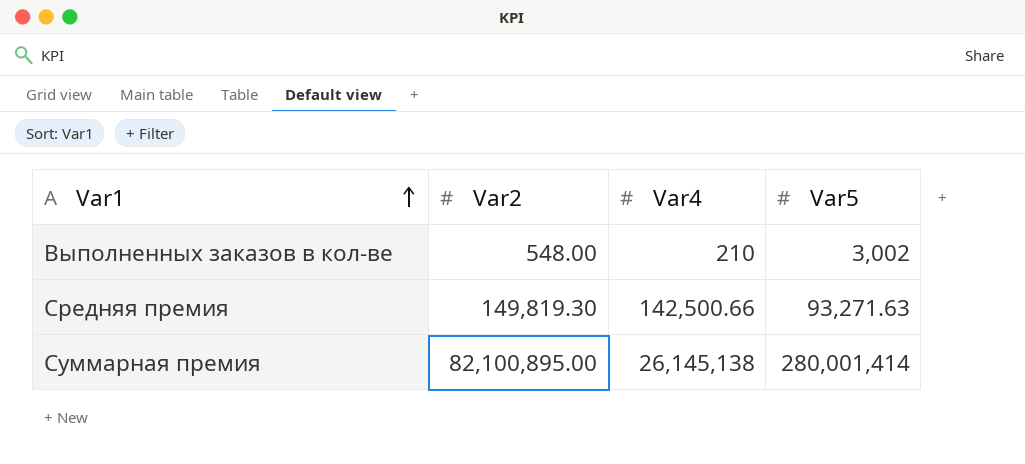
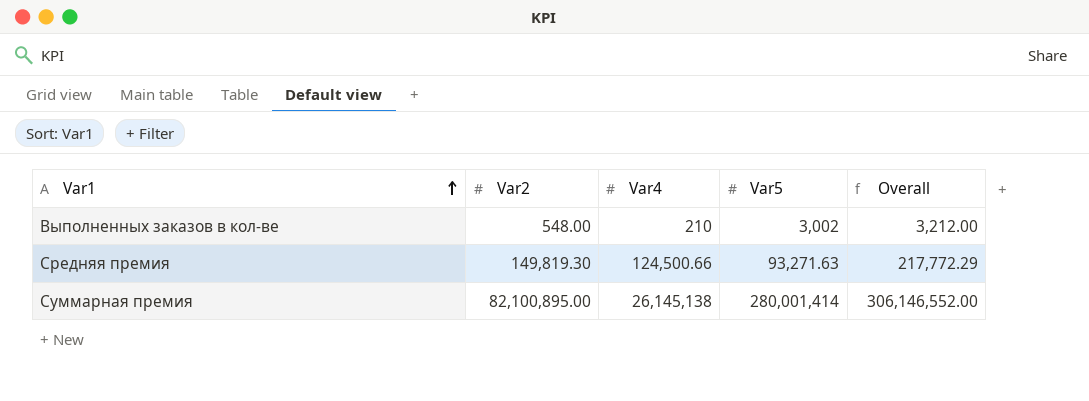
column Overall | formula: none -> [Var4] + [Var5]
Средняя премия | Var4: 142,500.66 -> 124,500.66

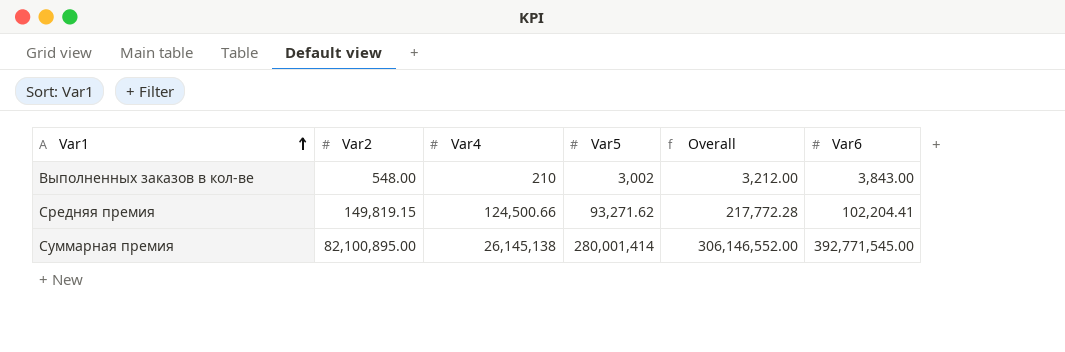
column Var6 | position: none -> 6
Средняя премия | Var2: 149,819.30 -> 149,819.15
Средняя премия | Var5: 93,271.63 -> 93,271.62
Средняя премия | Overall: 217,772.29 -> 217,772.28

